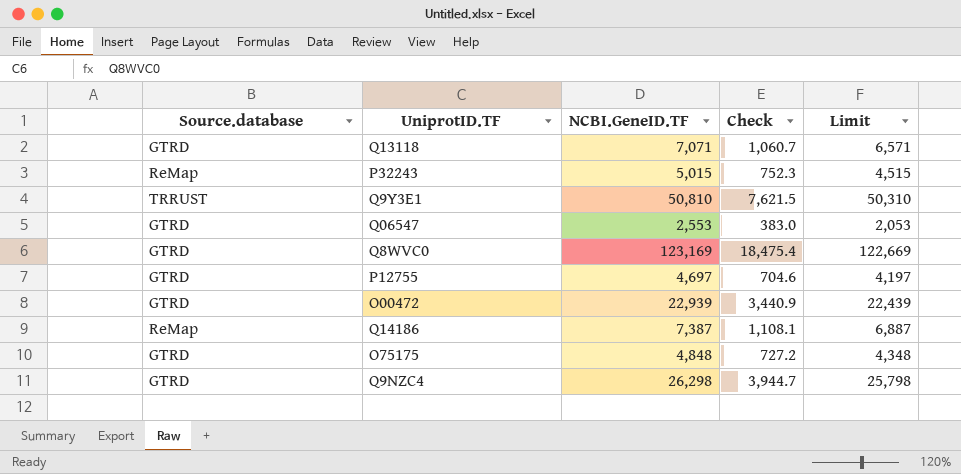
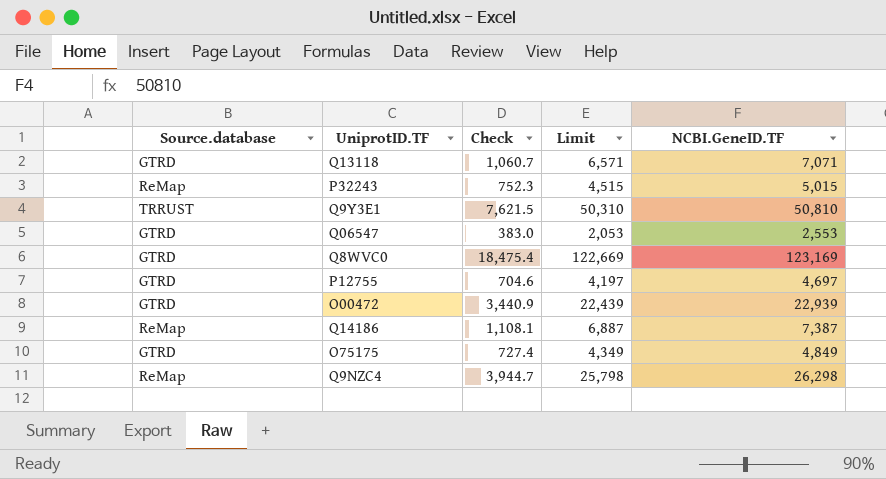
column NCBI.GeneID.TF | position: 3 -> 5
O75175 | Check: 727.2 -> 727.4
O75175 | Limit: 4,348 -> 4,349
O75175 | NCBI.GeneID.TF: 4,848 -> 4,849
Q9NZC4 | Source.database: GTRD -> ReMap

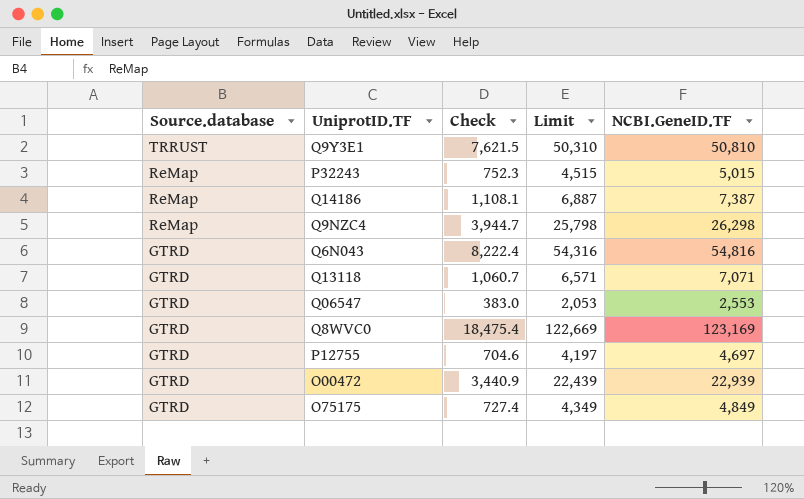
row order: none -> Source.database descending
row Q6N043: none -> GTRD | 8,222.4 | 54,316 | 54,816

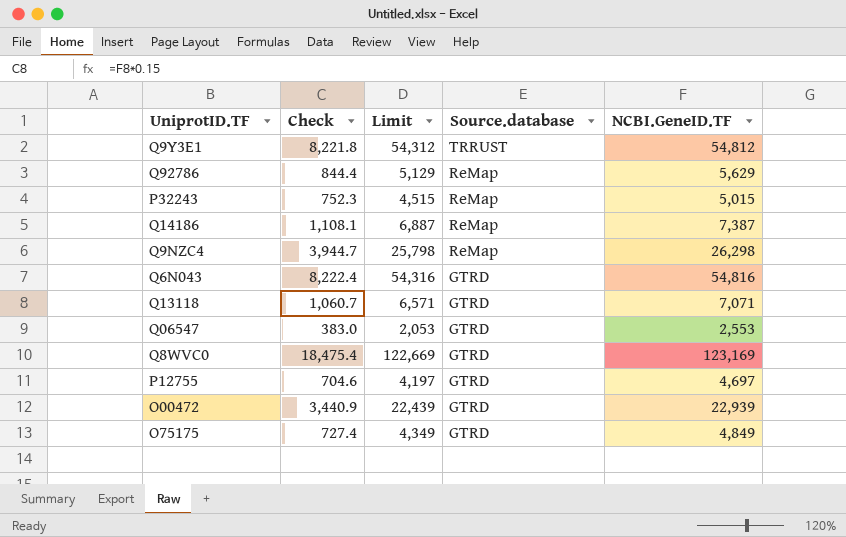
column Source.database | position: 1 -> 4
Q9Y3E1 | Check: 7,621.5 -> 8,221.8
Q9Y3E1 | Limit: 50,310 -> 54,312
Q9Y3E1 | NCBI.GeneID.TF: 50,810 -> 54,812
row Q92786: none -> 844.4 | 5,129 | ReMap | 5,629

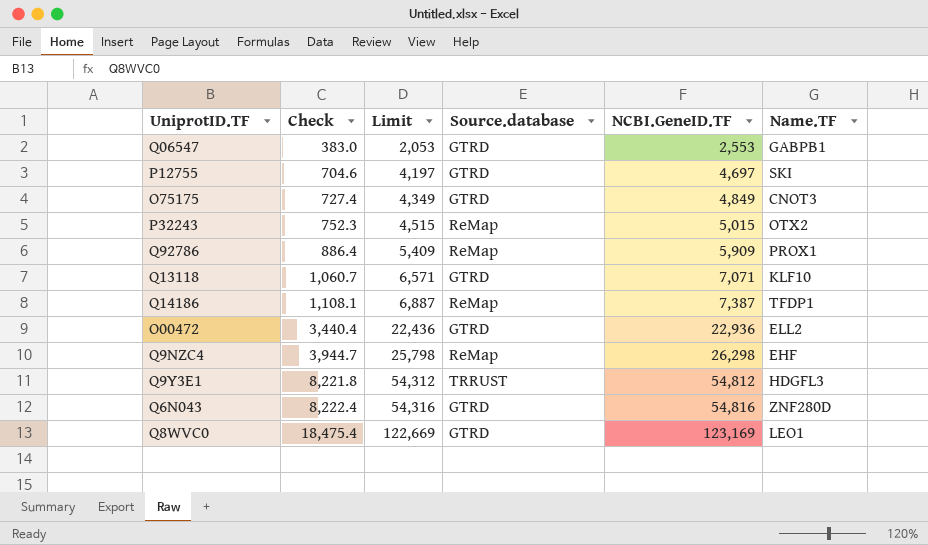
row order: Source.database descending -> Check ascending
column Name.TF | position: none -> 6
Q92786 | Check: 844.4 -> 886.4
Q92786 | Limit: 5,129 -> 5,409
Q92786 | NCBI.GeneID.TF: 5,629 -> 5,909
O00472 | Check: 3,440.9 -> 3,440.4
O00472 | Limit: 22,439 -> 22,436
O00472 | NCBI.GeneID.TF: 22,939 -> 22,936

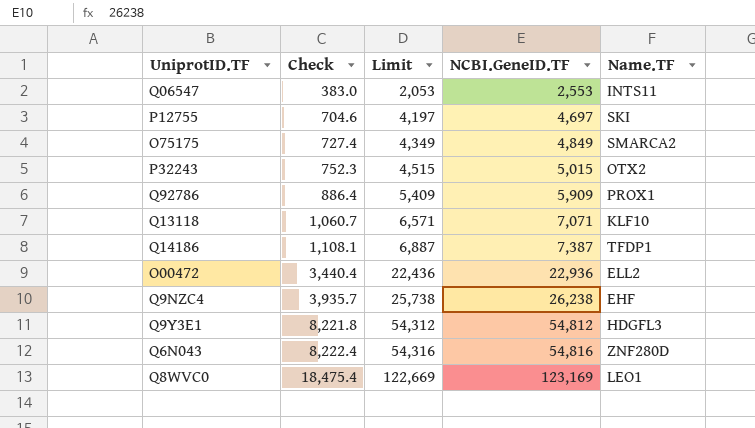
column Source.database | position: 4 -> none
Q06547 | Name.TF: GABPB1 -> INTS11
O75175 | Name.TF: CNOT3 -> SMARCA2
Q9NZC4 | Check: 3,944.7 -> 3,935.7
Q9NZC4 | Limit: 25,798 -> 25,738
Q9NZC4 | NCBI.GeneID.TF: 26,298 -> 26,238

